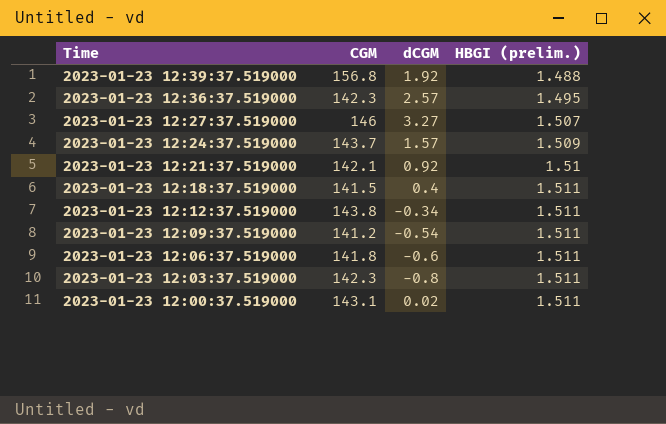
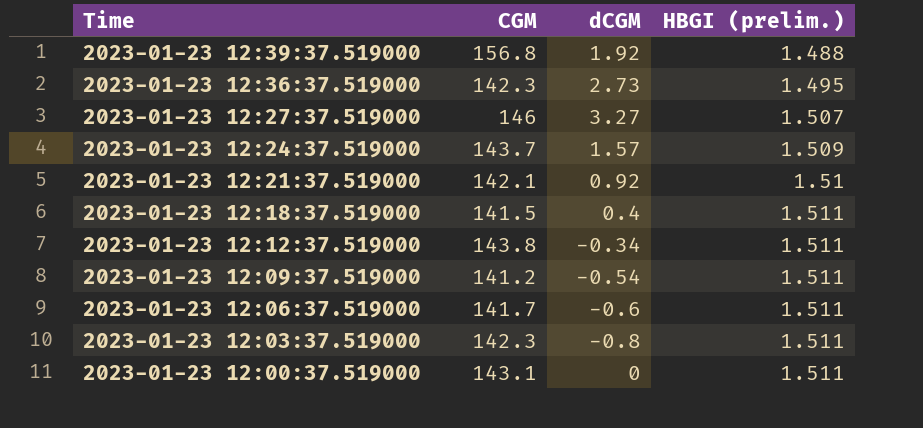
2023-01-23 12:36:37.519000 | dCGM: 2.57 -> 2.73
2023-01-23 12:06:37.519000 | CGM: 141.8 -> 141.7
2023-01-23 12:00:37.519000 | dCGM: 0.02 -> 0

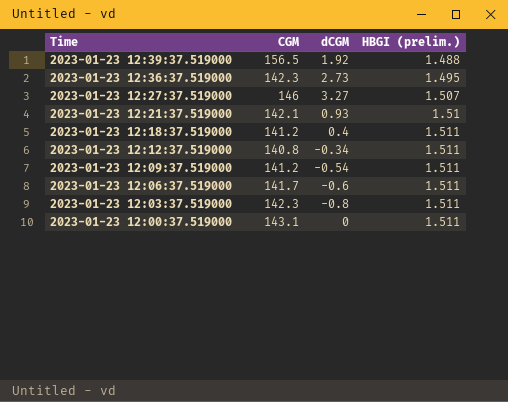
row 2023-01-23 12:24:37.519000: 143.7 | 1.57 | 1.509 -> none
2023-01-23 12:39:37.519000 | CGM: 156.8 -> 156.5
2023-01-23 12:21:37.519000 | dCGM: 0.92 -> 0.93
2023-01-23 12:18:37.519000 | CGM: 141.5 -> 141.2
2023-01-23 12:12:37.519000 | CGM: 143.8 -> 140.8

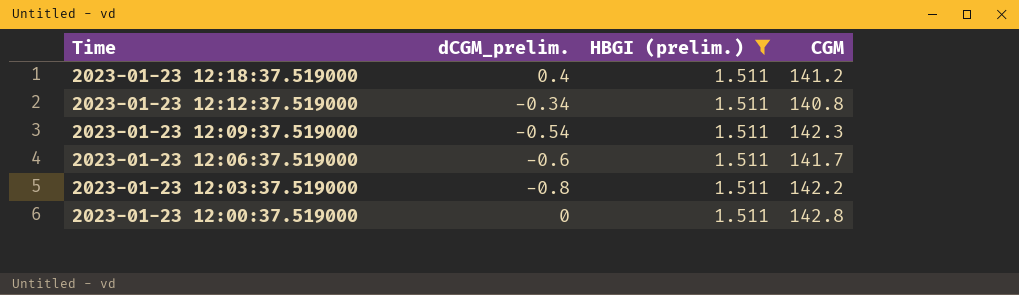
filter: none -> HBGI (prelim.) = 1.511
column name: dCGM -> dCGM_prelim.
column CGM | position: 2 -> 4
2023-01-23 12:09:37.519000 | CGM: 141.2 -> 142.3
2023-01-23 12:03:37.519000 | CGM: 142.3 -> 142.2
2023-01-23 12:00:37.519000 | CGM: 143.1 -> 142.8

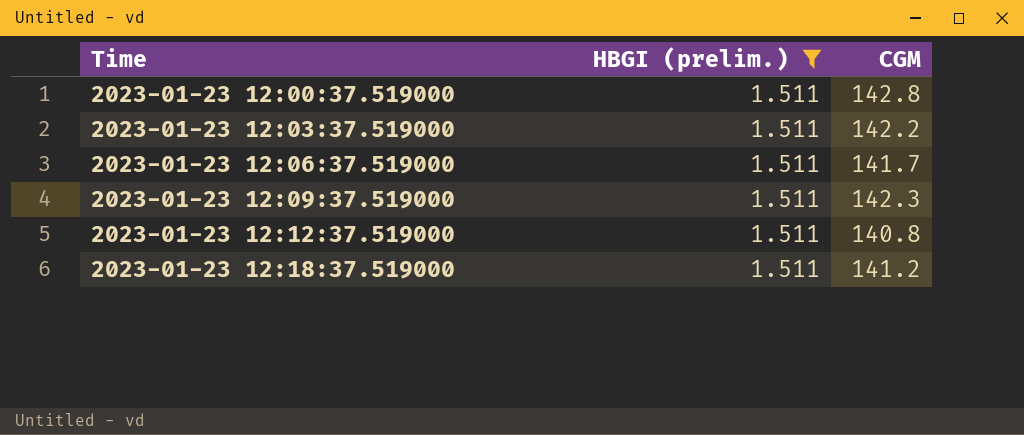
row order: Time descending -> Time ascending
column dCGM_prelim. | position: 2 -> none

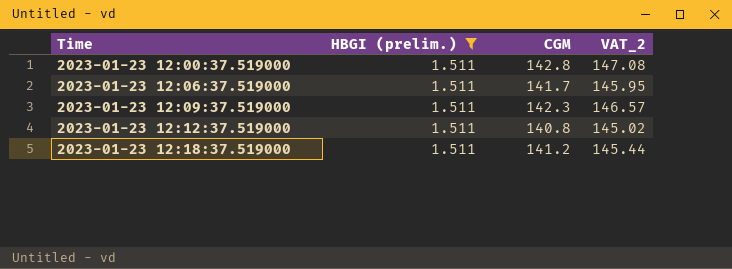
column VAT_2 | formula: none -> [CGM] * 1.03
row 2023-01-23 12:03:37.519000: 1.511 | 142.2 -> none

